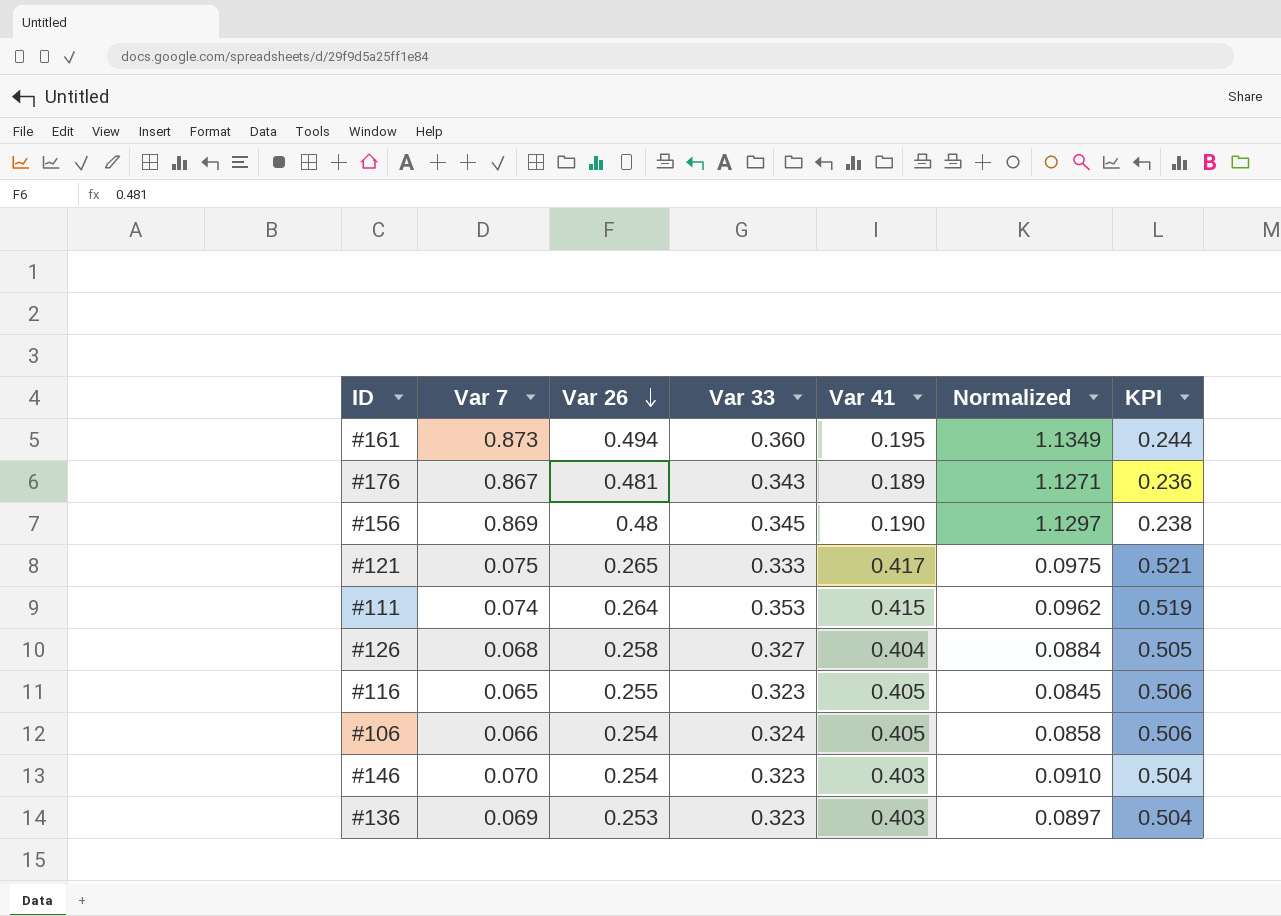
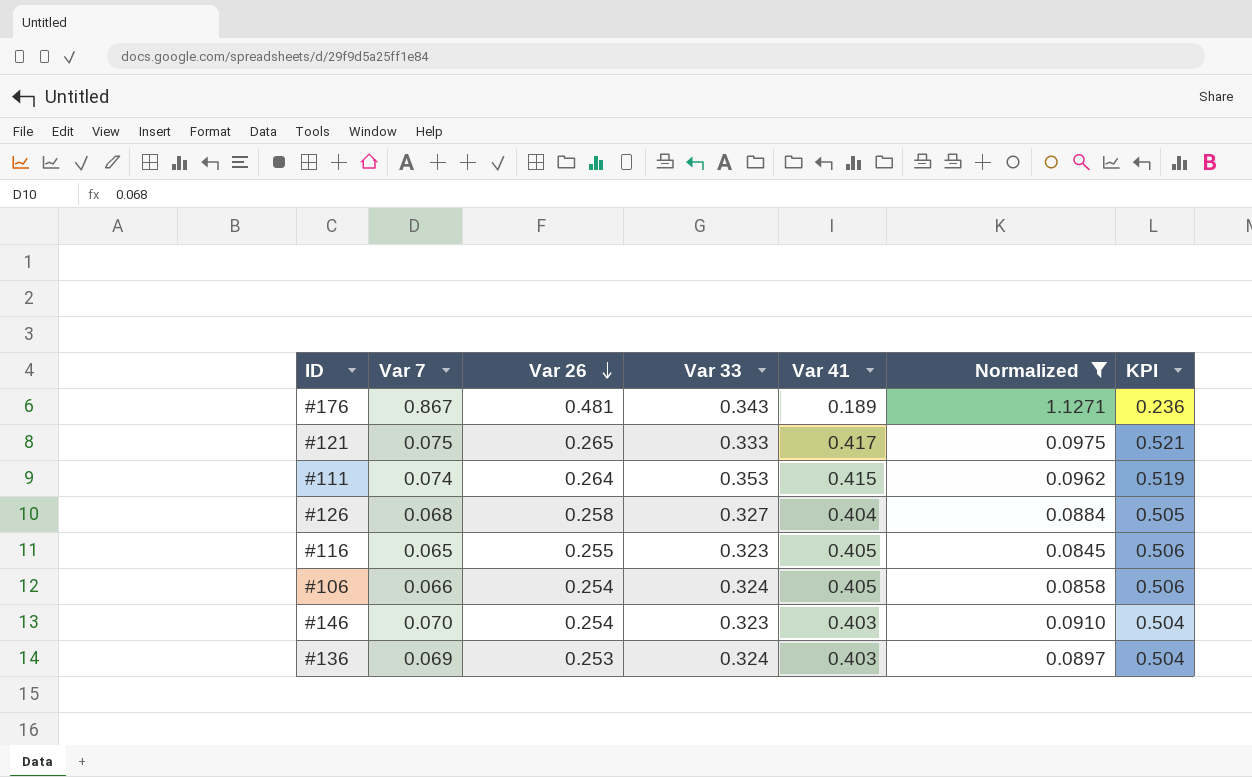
filter: none -> Normalized <= 1.1271
#136 | Var 33: 0.323 -> 0.324

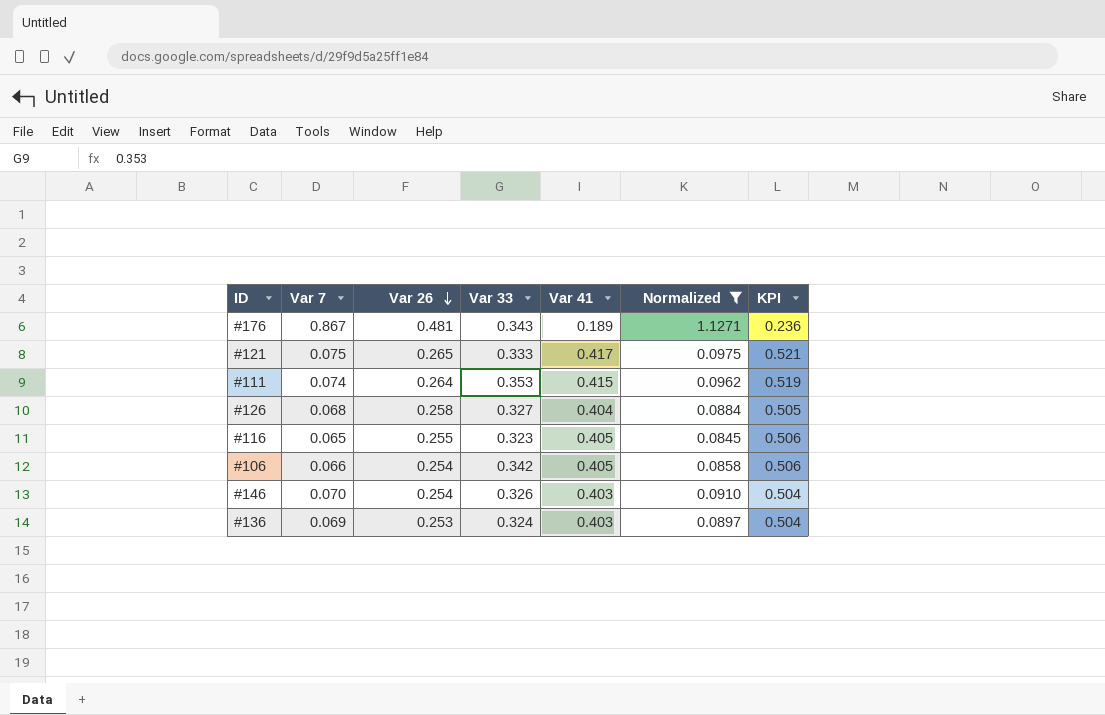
#106 | Var 33: 0.324 -> 0.342
#146 | Var 33: 0.323 -> 0.326

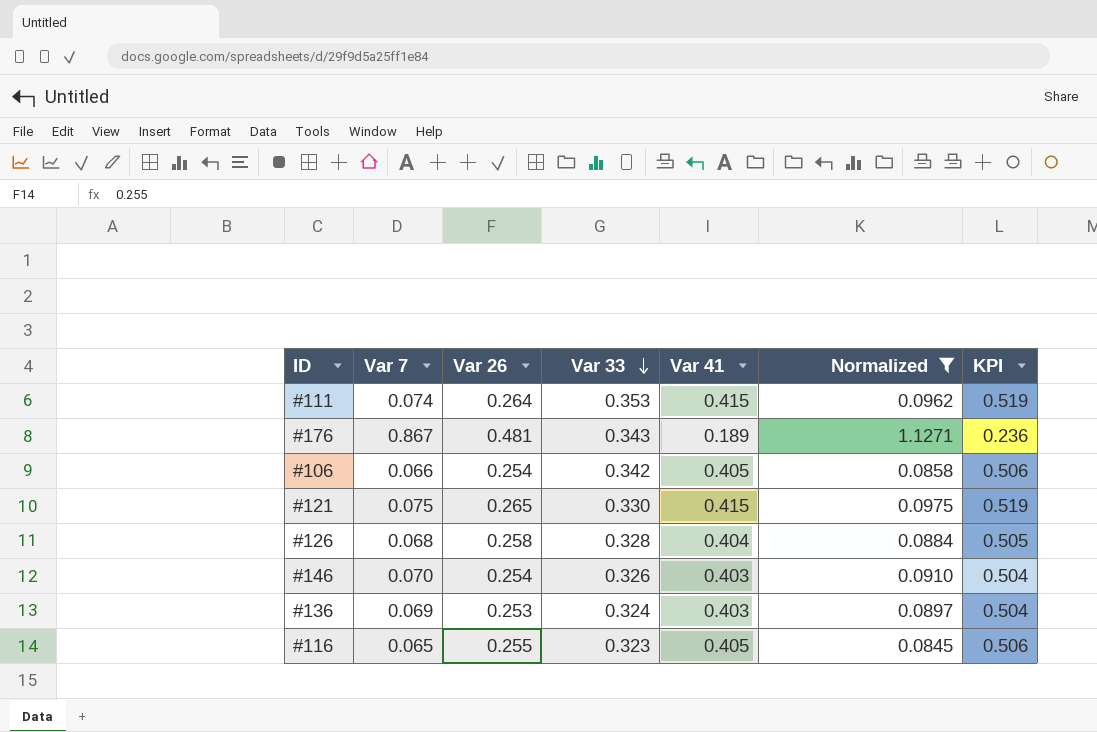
row order: Var 26 descending -> Var 33 descending
#121 | Var 33: 0.333 -> 0.330
#121 | Var 41: 0.417 -> 0.415
#121 | KPI: 0.521 -> 0.519
#126 | Var 33: 0.327 -> 0.328

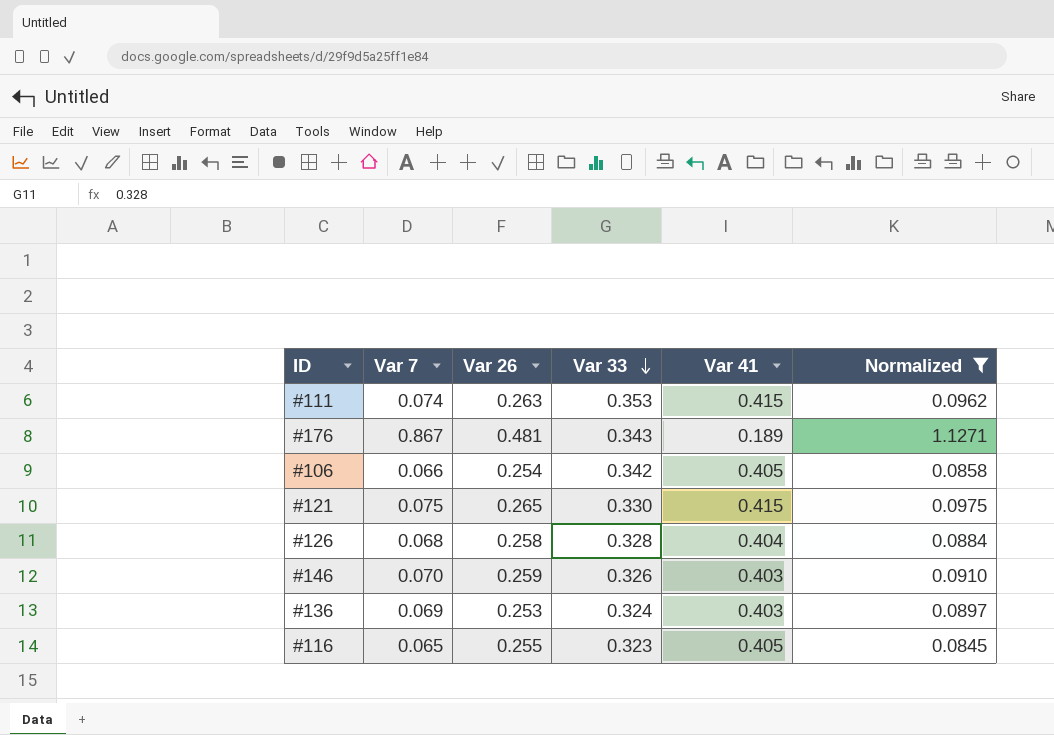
column KPI | formula: [Var 41] * 1.25 -> none
#111 | Var 26: 0.264 -> 0.263
#146 | Var 26: 0.254 -> 0.259

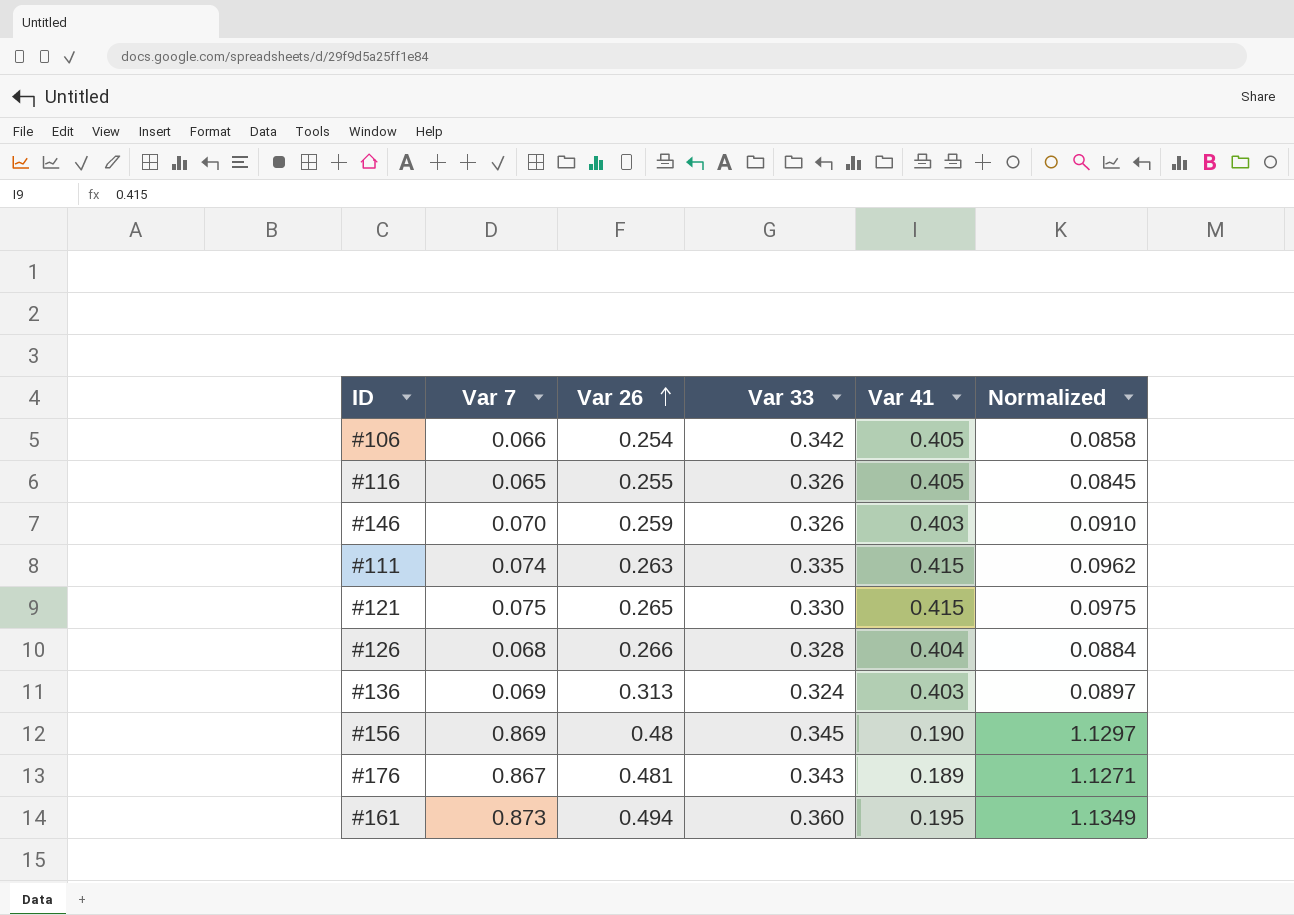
filter: Normalized <= 1.1271 -> none
row order: Var 33 descending -> Var 26 ascending
#116 | Var 33: 0.323 -> 0.326
#111 | Var 33: 0.353 -> 0.335
#126 | Var 26: 0.258 -> 0.266
#136 | Var 26: 0.253 -> 0.313

